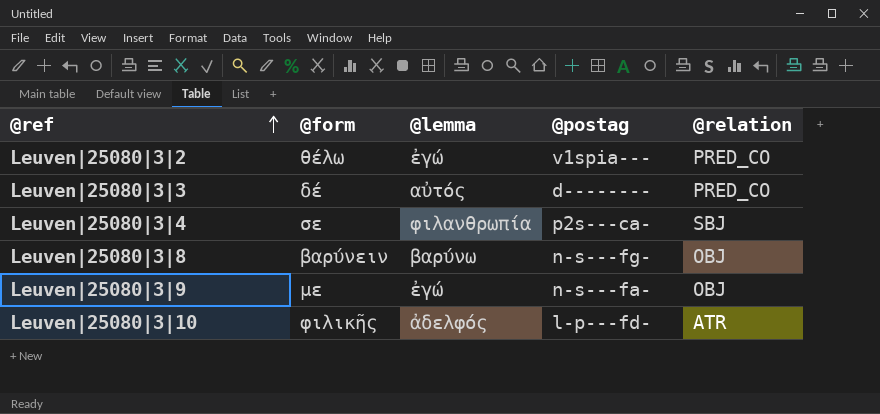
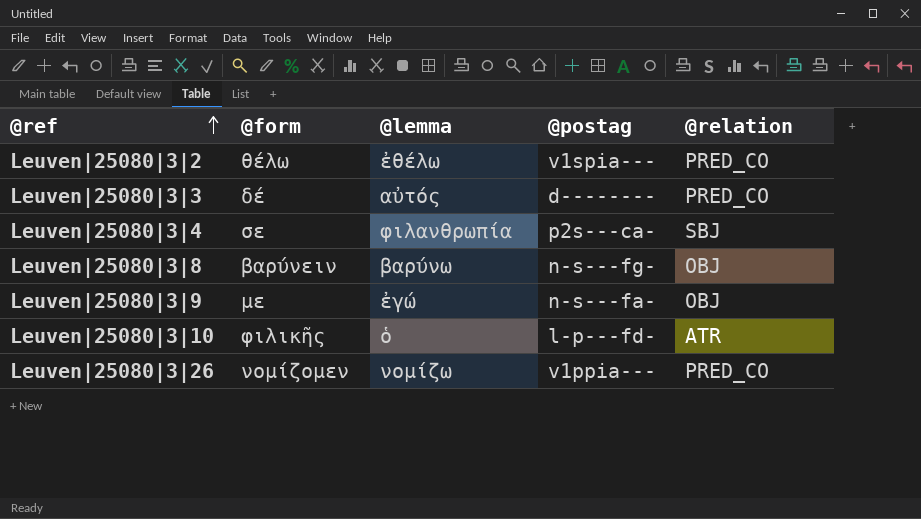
Leuven|25080|3|2 | @lemma: ἐγώ -> ἐθέλω
Leuven|25080|3|10 | @lemma: ἀδελφός -> ὁ
row Leuven|25080|3|26: none -> νομίζομεν | νομίζω | v1ppia--- | PRED_CO

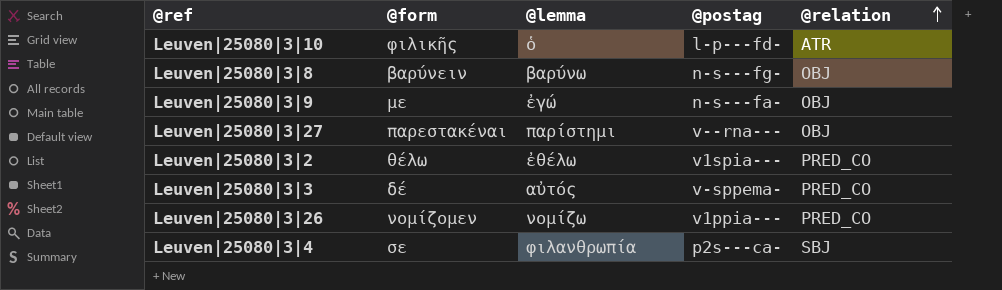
row order: @ref ascending -> @relation ascending
row Leuven|25080|3|27: none -> παρεστακέναι | παρίστημι | v--rna--- | OBJ
Leuven|25080|3|3 | @postag: d-------- -> v-sppema-

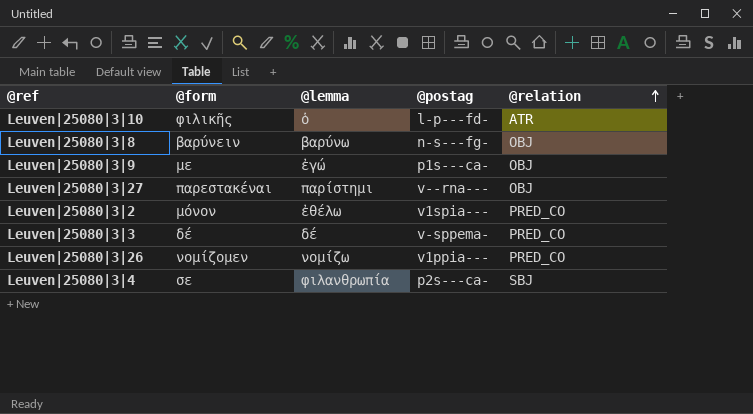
Leuven|25080|3|9 | @postag: n-s---fa- -> p1s---ca-
Leuven|25080|3|2 | @form: θέλω -> μόνον
Leuven|25080|3|3 | @lemma: αὐτός -> δέ

